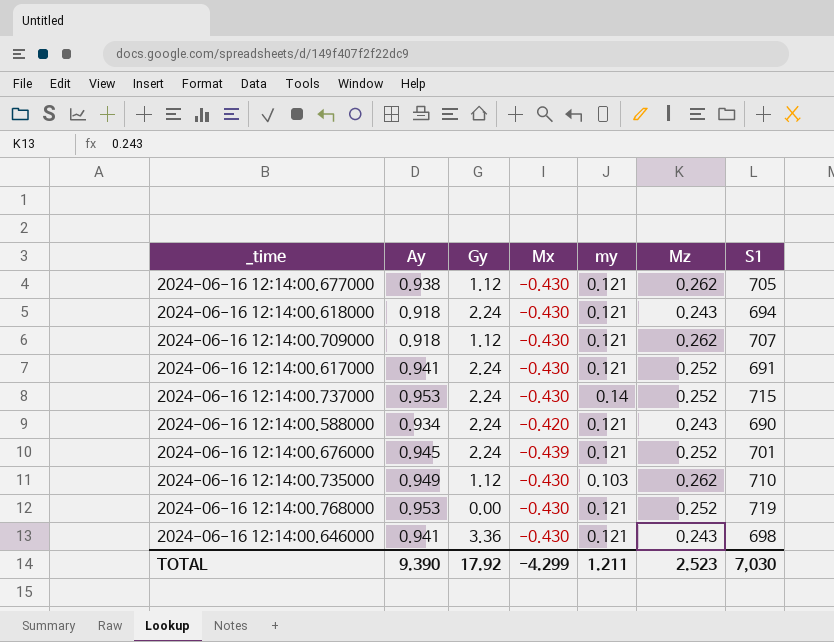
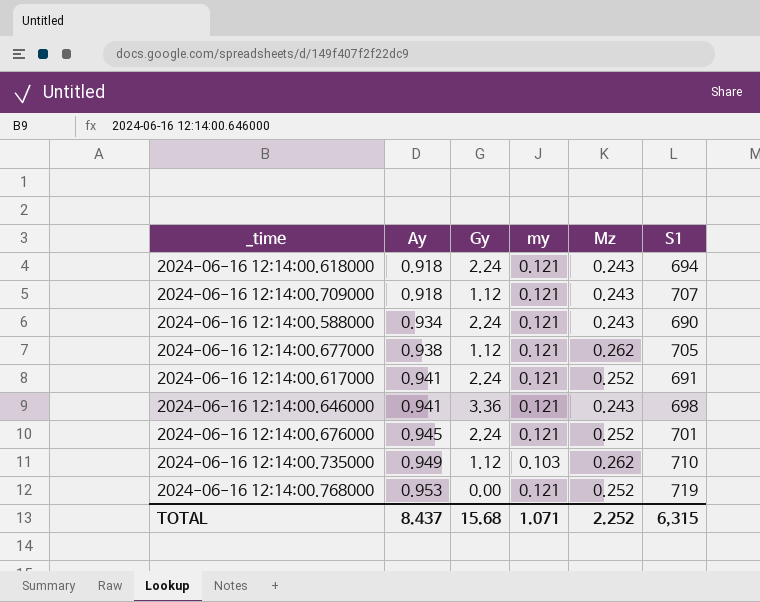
row order: none -> Ay ascending
column Mx | position: 4 -> none
row 2024-06-16 12:14:00.737000: 0.953 | 2.24 | -0.430 | 0.14 | 0.252 | 715 -> none
2024-06-16 12:14:00.709000 | Mz: 0.262 -> 0.243
TOTAL | Ay: 9.390 -> 8.437
TOTAL | Gy: 17.92 -> 15.68
TOTAL | my: 1.211 -> 1.071
TOTAL | Mz: 2.523 -> 2.252
TOTAL | S1: 7,030 -> 6,315

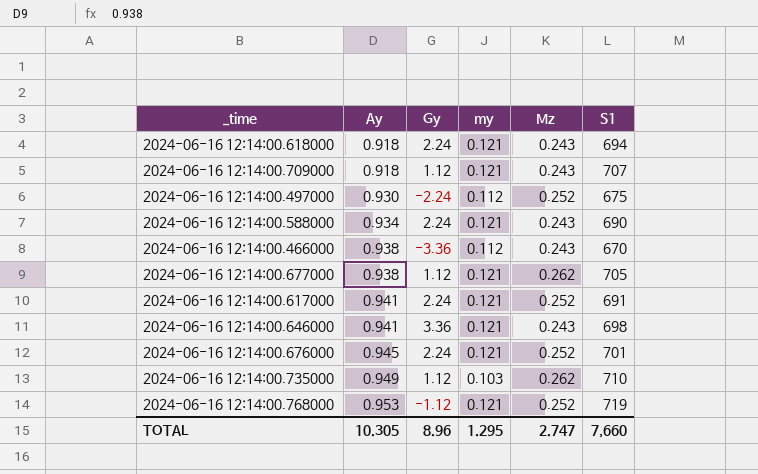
row 2024-06-16 12:14:00.497000: none -> 0.930 | -2.24 | 0.112 | 0.252 | 675
row 2024-06-16 12:14:00.466000: none -> 0.938 | -3.36 | 0.112 | 0.243 | 670
2024-06-16 12:14:00.768000 | Gy: 0.00 -> -1.12
TOTAL | Ay: 8.437 -> 10.305
TOTAL | Gy: 15.68 -> 8.96
TOTAL | my: 1.071 -> 1.295
TOTAL | Mz: 2.252 -> 2.747
TOTAL | S1: 6,315 -> 7,660

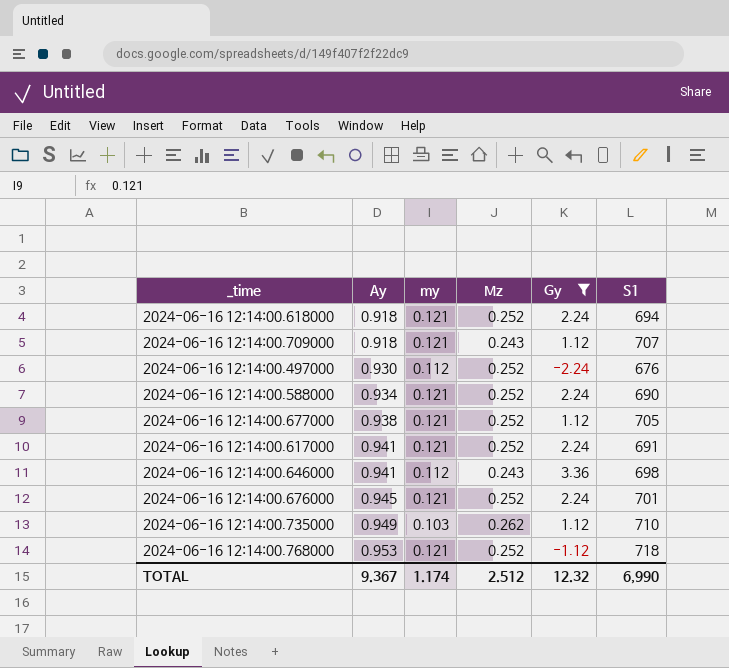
filter: none -> Gy != -3.36
column Gy | position: 3 -> 5
2024-06-16 12:14:00.618000 | Mz: 0.243 -> 0.252
2024-06-16 12:14:00.497000 | S1: 675 -> 676
2024-06-16 12:14:00.588000 | Mz: 0.243 -> 0.252
2024-06-16 12:14:00.677000 | Mz: 0.262 -> 0.252
2024-06-16 12:14:00.646000 | my: 0.121 -> 0.112
2024-06-16 12:14:00.768000 | S1: 719 -> 718
TOTAL | Ay: 10.305 -> 9.367
TOTAL | my: 1.295 -> 1.174
TOTAL | Mz: 2.747 -> 2.512
TOTAL | Gy: 8.96 -> 12.32
TOTAL | S1: 7,660 -> 6,990

